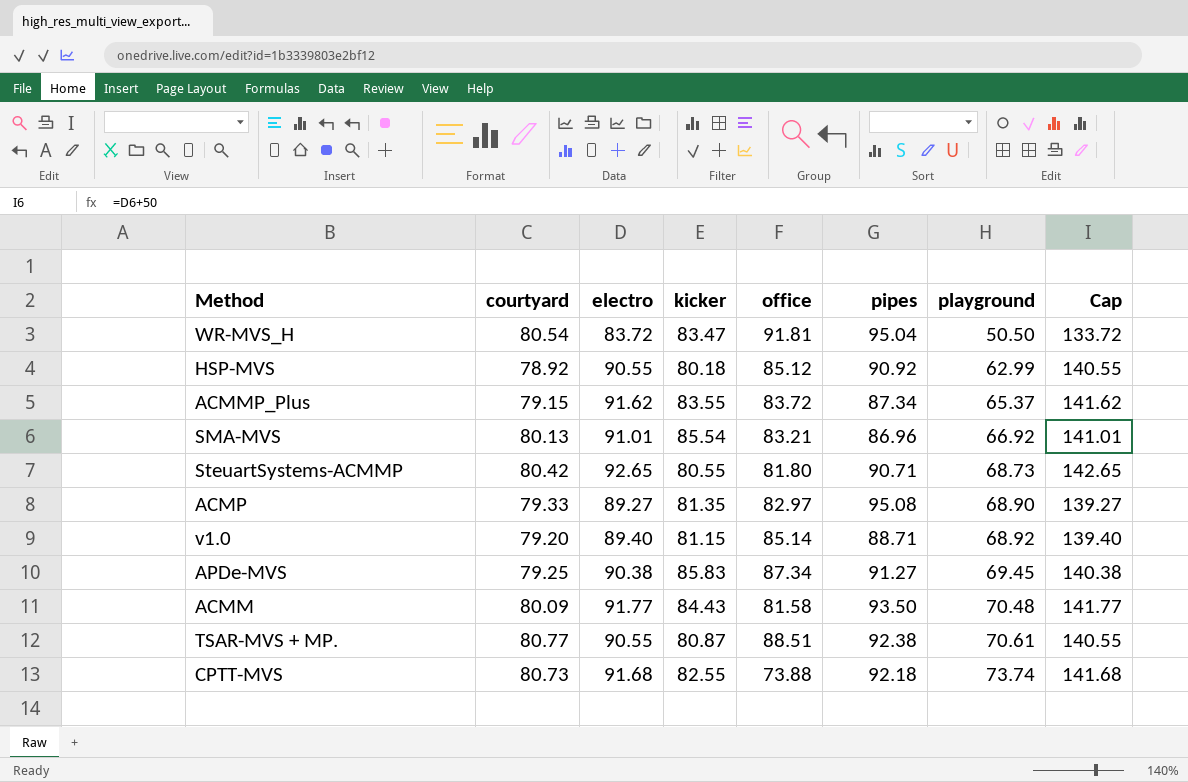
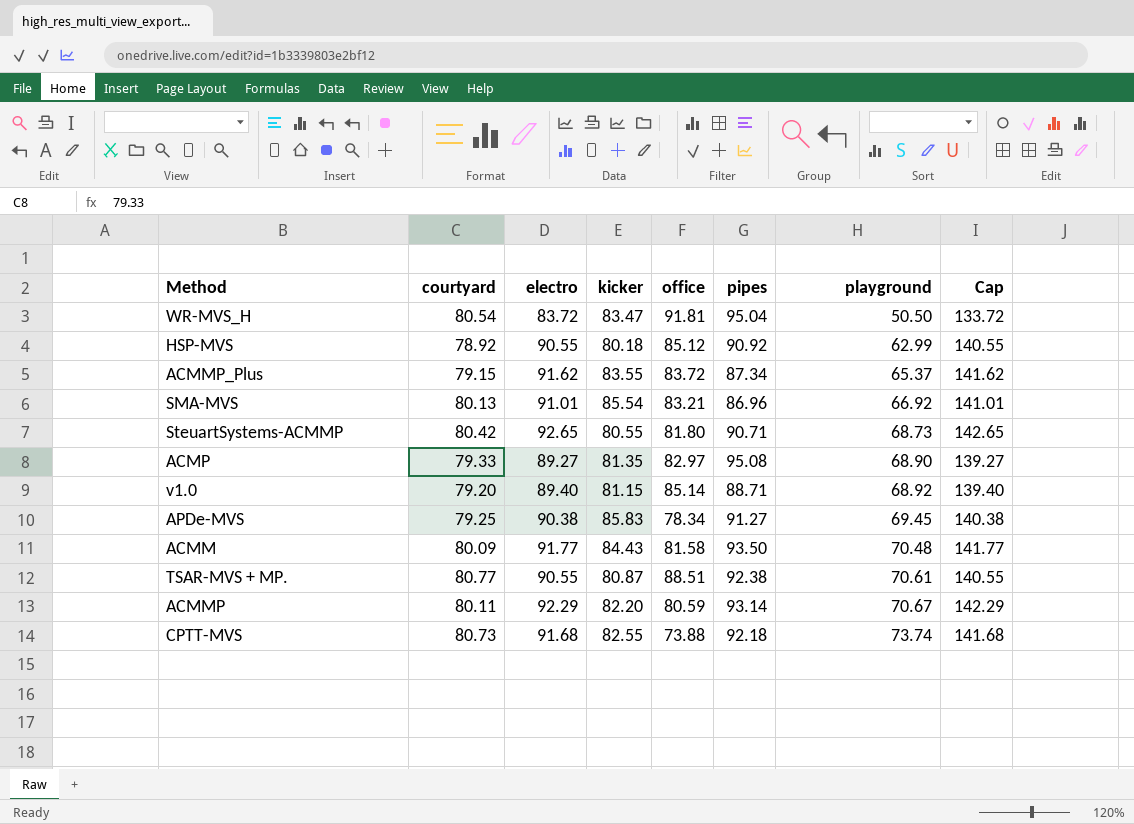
APDe-MVS | office: 87.34 -> 78.34
row ACMMP: none -> 80.11 | 92.29 | 82.20 | 80.59 | 93.14 | 70.67 | 142.29

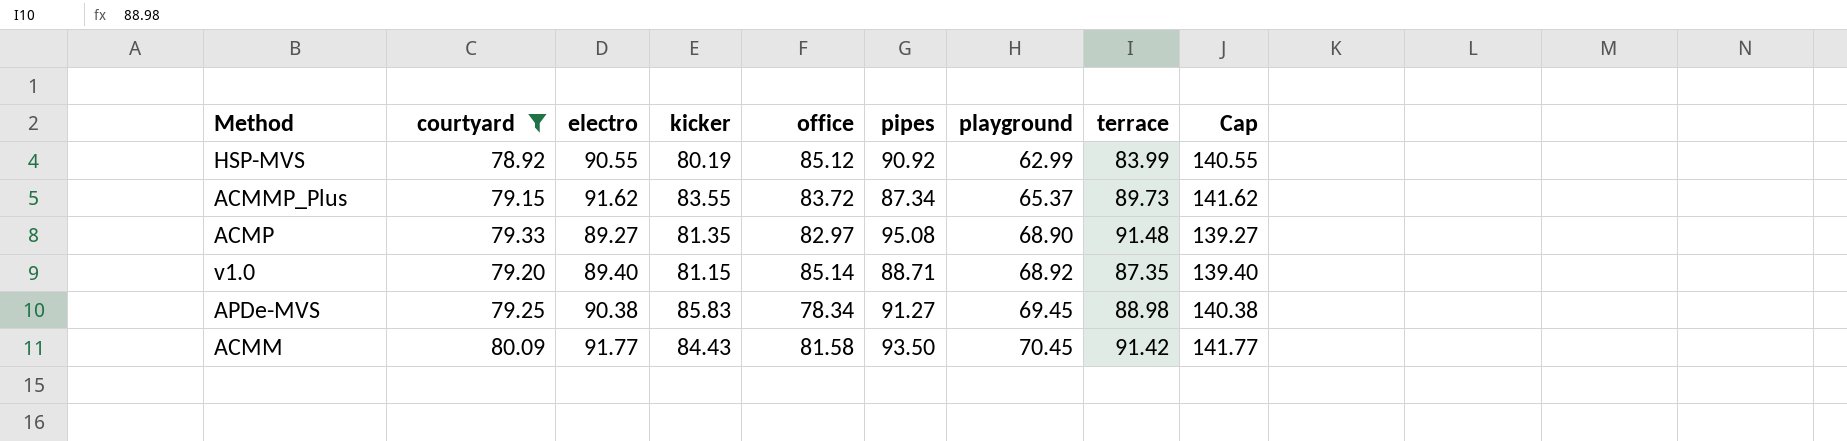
filter: none -> courtyard <= 80.09
column terrace | position: none -> 8
HSP-MVS | kicker: 80.18 -> 80.19
ACMM | playground: 70.48 -> 70.45

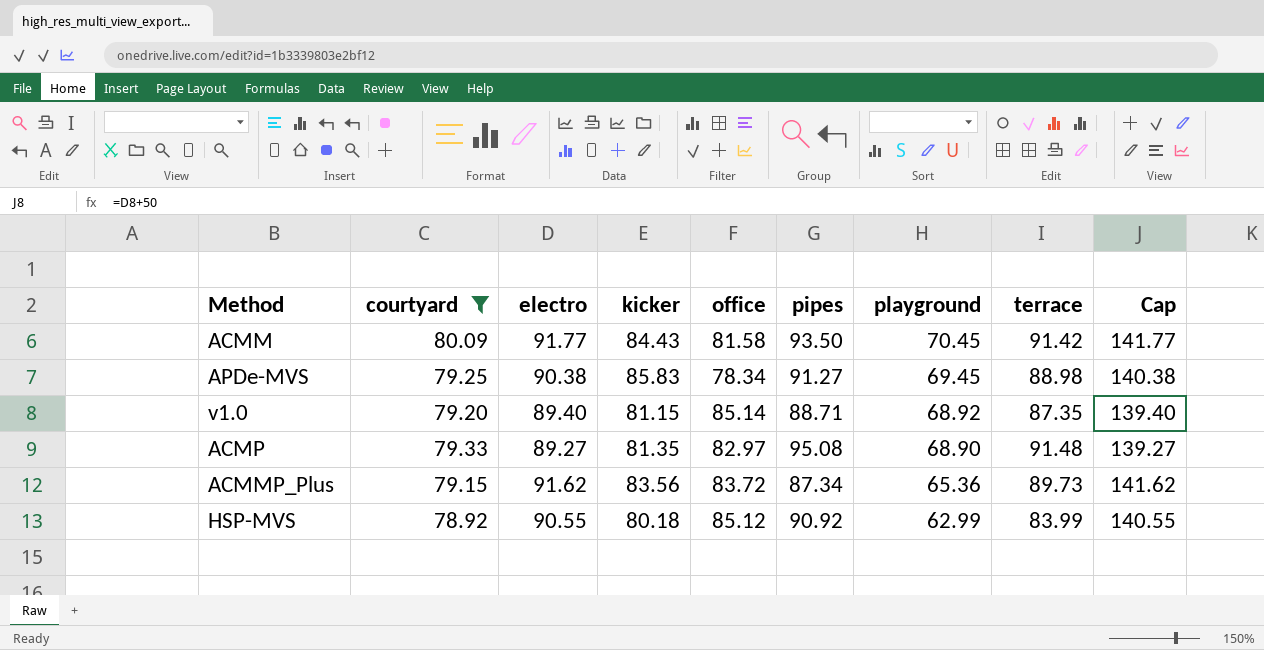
row order: playground ascending -> playground descending
ACMMP_Plus | kicker: 83.55 -> 83.56
ACMMP_Plus | playground: 65.37 -> 65.36
HSP-MVS | kicker: 80.19 -> 80.18

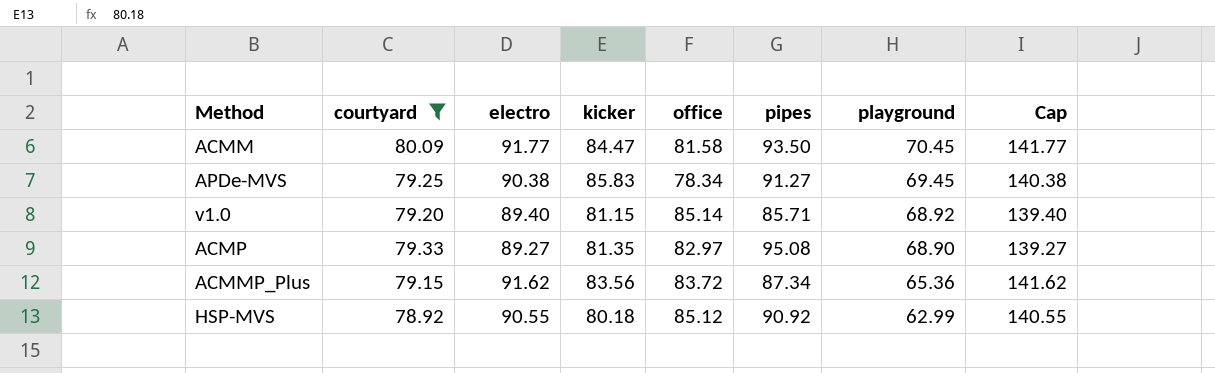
column terrace | position: 8 -> none
ACMM | kicker: 84.43 -> 84.47
v1.0 | pipes: 88.71 -> 85.71

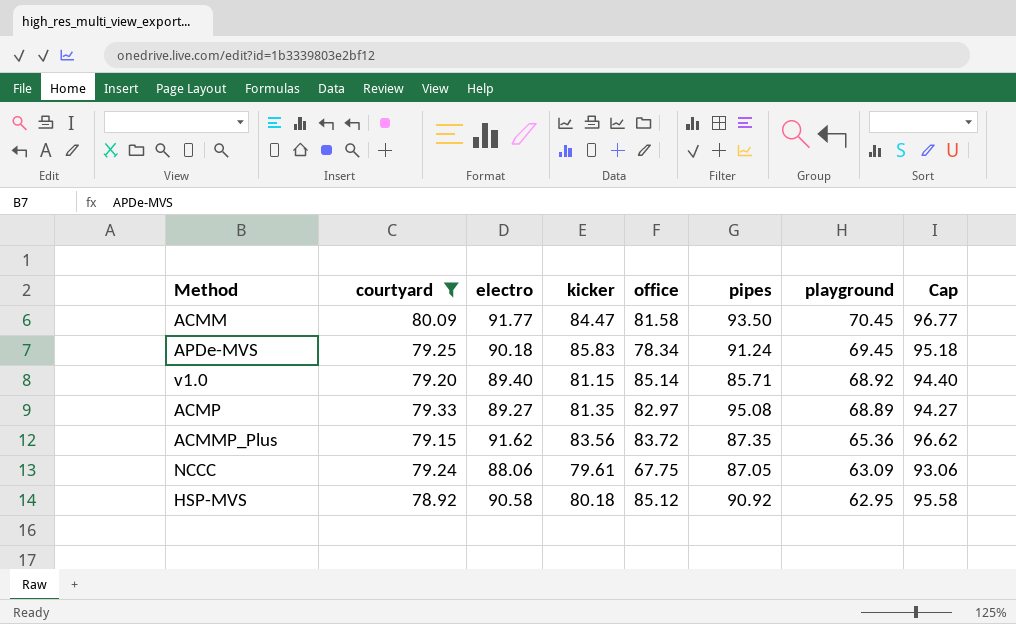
column Cap | formula: [electro] + 50 -> [electro] + 5
APDe-MVS | electro: 90.38 -> 90.18
APDe-MVS | pipes: 91.27 -> 91.24
ACMP | playground: 68.90 -> 68.89
ACMMP_Plus | pipes: 87.34 -> 87.35
row NCCC: none -> 79.24 | 88.06 | 79.61 | 67.75 | 87.05 | 63.09 | 93.06
HSP-MVS | electro: 90.55 -> 90.58
HSP-MVS | playground: 62.99 -> 62.95

